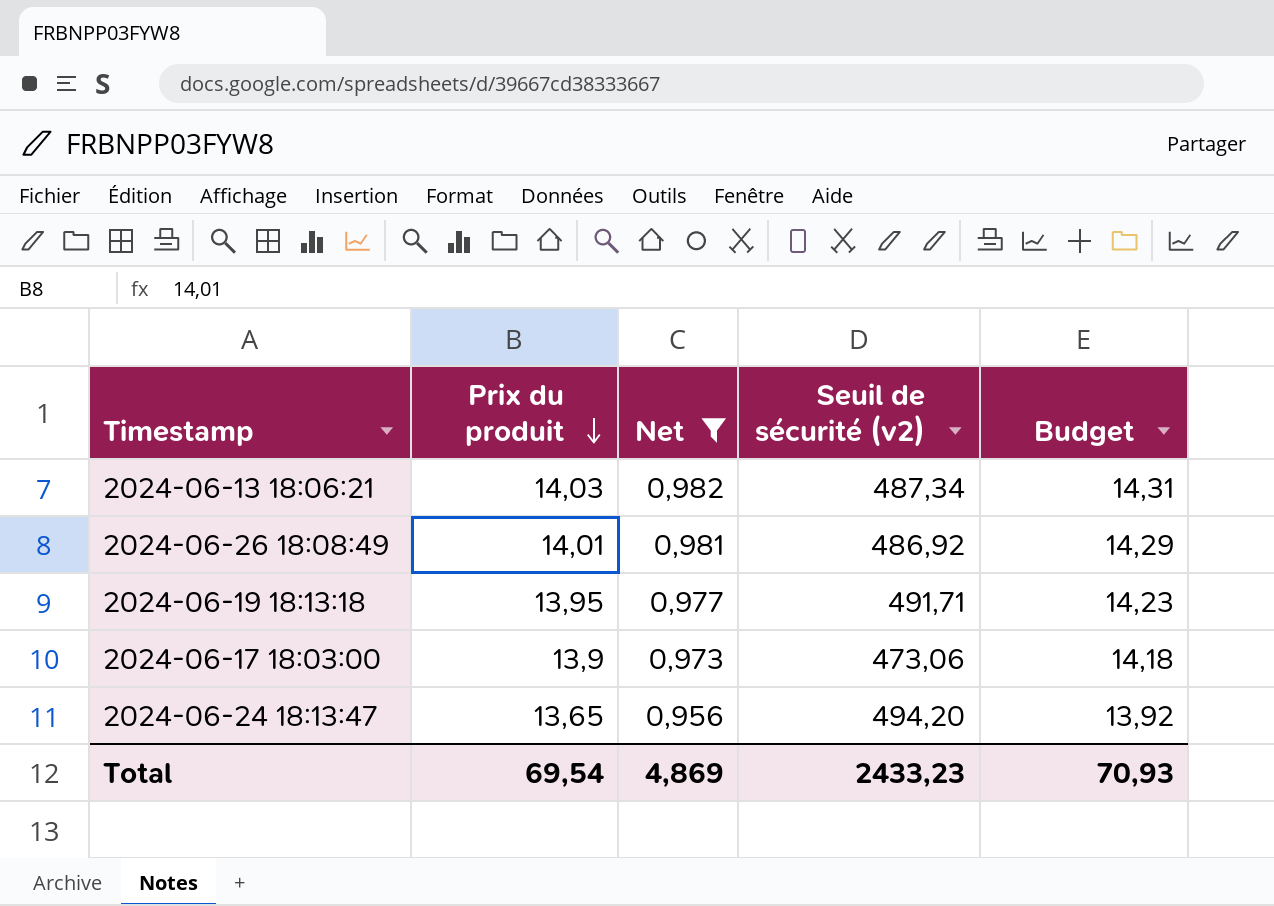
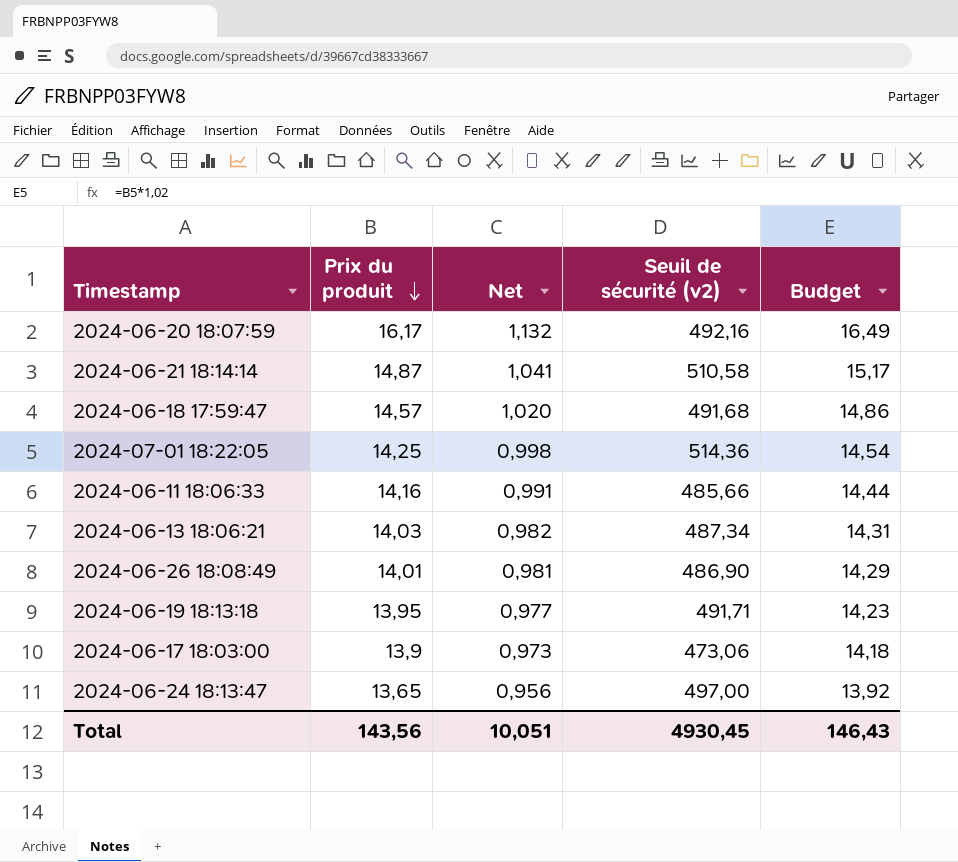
filter: Net <= 0,982 -> none
2024-06-26 18:08:49 | Seuil de sécurité (v2): 486,92 -> 486,90
2024-06-24 18:13:47 | Seuil de sécurité (v2): 494,20 -> 497,00
Total | Prix du produit: 69,54 -> 143,56
Total | Net: 4,869 -> 10,051
Total | Seuil de sécurité (v2): 2433,23 -> 4930,45
Total | Budget: 70,93 -> 146,43

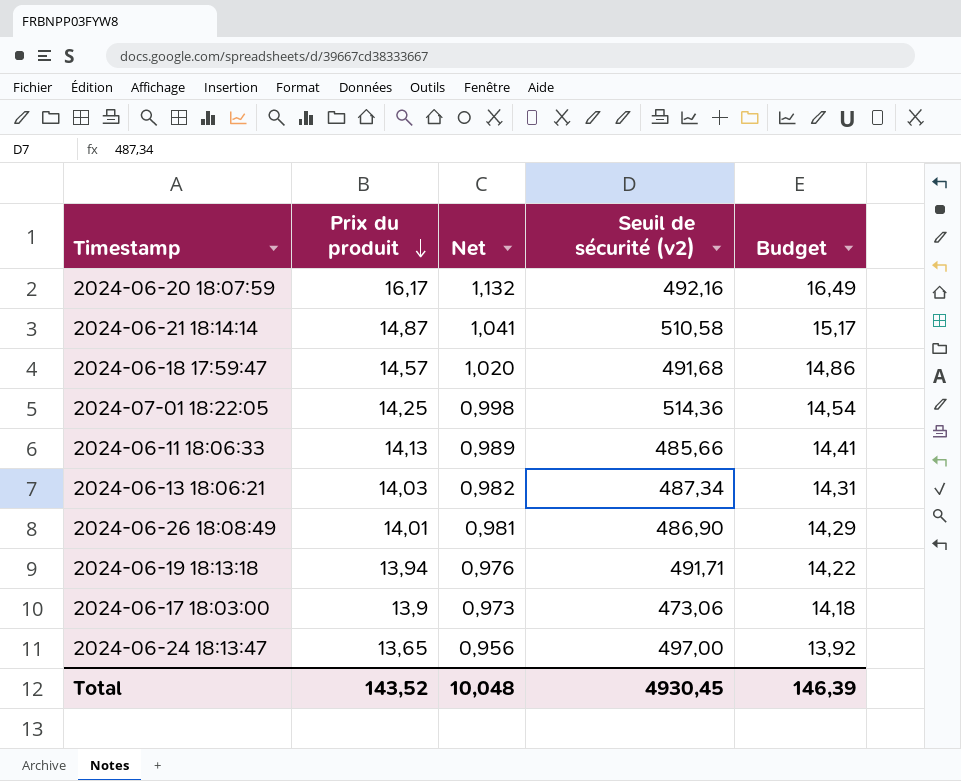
2024-06-11 18:06:33 | Prix du produit: 14,16 -> 14,13
2024-06-11 18:06:33 | Net: 0,991 -> 0,989
2024-06-11 18:06:33 | Budget: 14,44 -> 14,41
2024-06-19 18:13:18 | Prix du produit: 13,95 -> 13,94
2024-06-19 18:13:18 | Net: 0,977 -> 0,976
2024-06-19 18:13:18 | Budget: 14,23 -> 14,22
Total | Prix du produit: 143,56 -> 143,52
Total | Net: 10,051 -> 10,048
Total | Budget: 146,43 -> 146,39

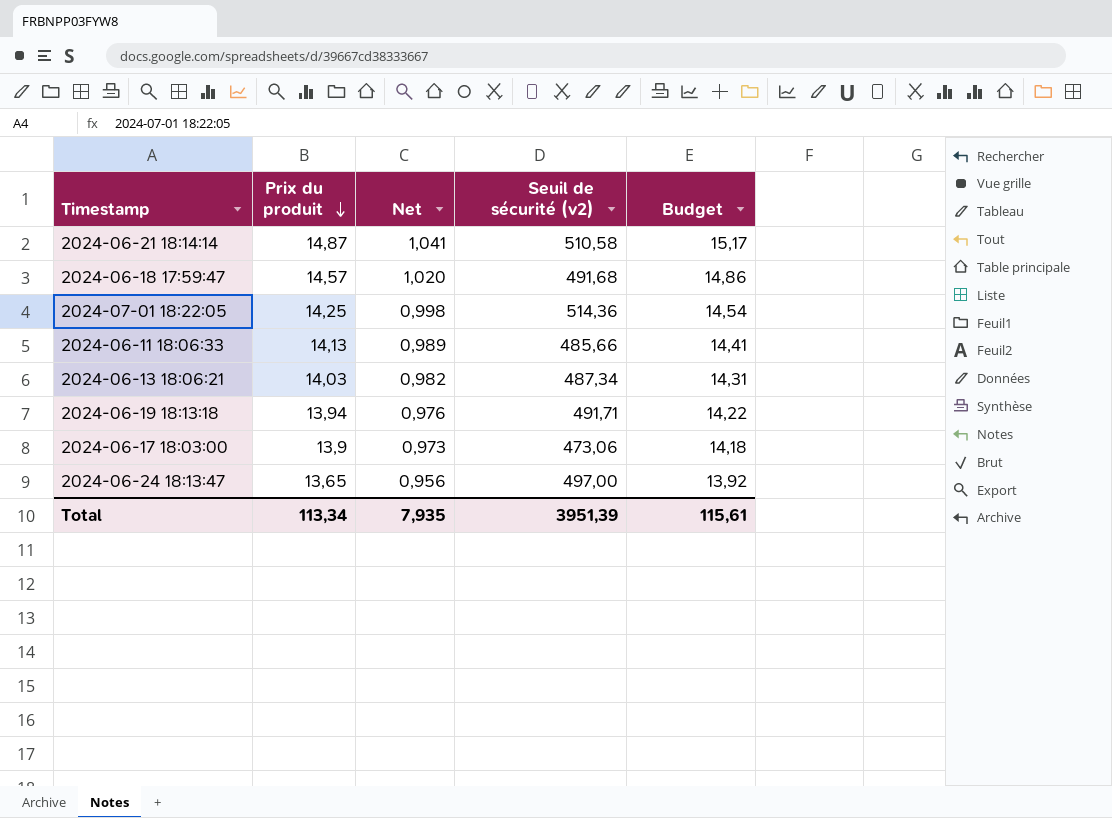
row 2024-06-20 18:07:59: 16,17 | 1,132 | 492,16 | 16,49 -> none
row 2024-06-26 18:08:49: 14,01 | 0,981 | 486,90 | 14,29 -> none
Total | Prix du produit: 143,52 -> 113,34
Total | Net: 10,048 -> 7,935
Total | Seuil de sécurité (v2): 4930,45 -> 3951,39
Total | Budget: 146,39 -> 115,61

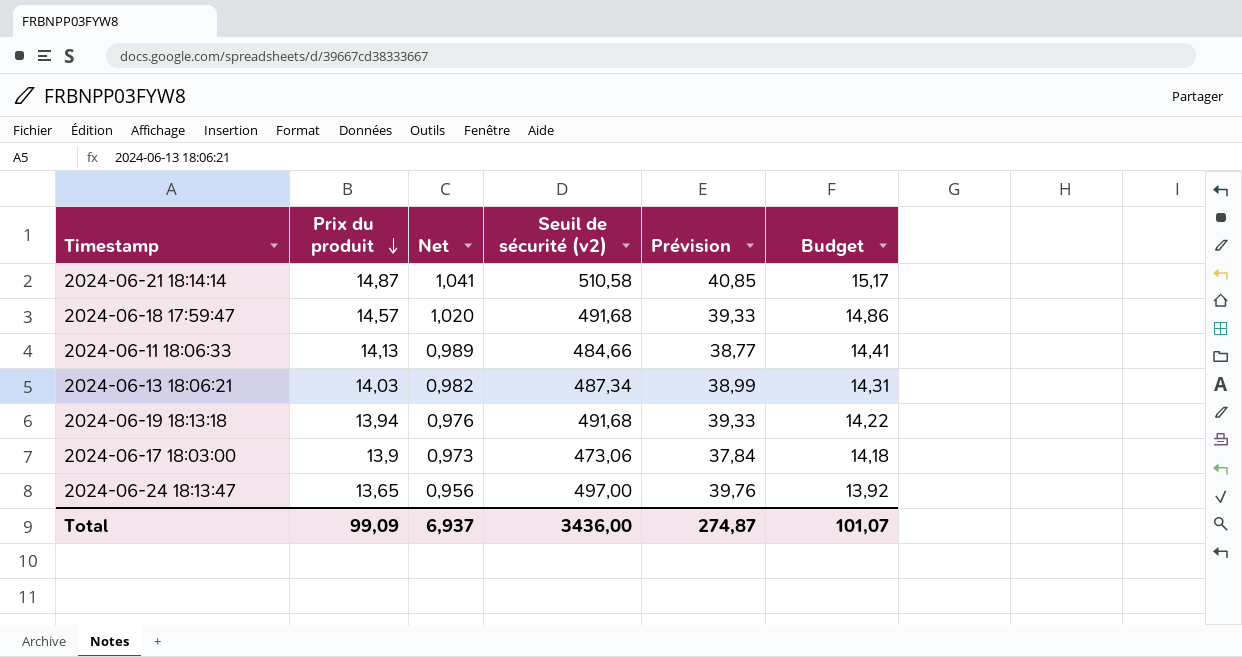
column Prévision | formula: none -> [Seuil de sécurité (v2)] * 0,08
row 2024-07-01 18:22:05: 14,25 | 0,998 | 514,36 | 14,54 -> none
2024-06-11 18:06:33 | Seuil de sécurité (v2): 485,66 -> 484,66
2024-06-19 18:13:18 | Seuil de sécurité (v2): 491,71 -> 491,68
Total | Prix du produit: 113,34 -> 99,09
Total | Net: 7,935 -> 6,937
Total | Seuil de sécurité (v2): 3951,39 -> 3436,00
Total | Budget: 115,61 -> 101,07

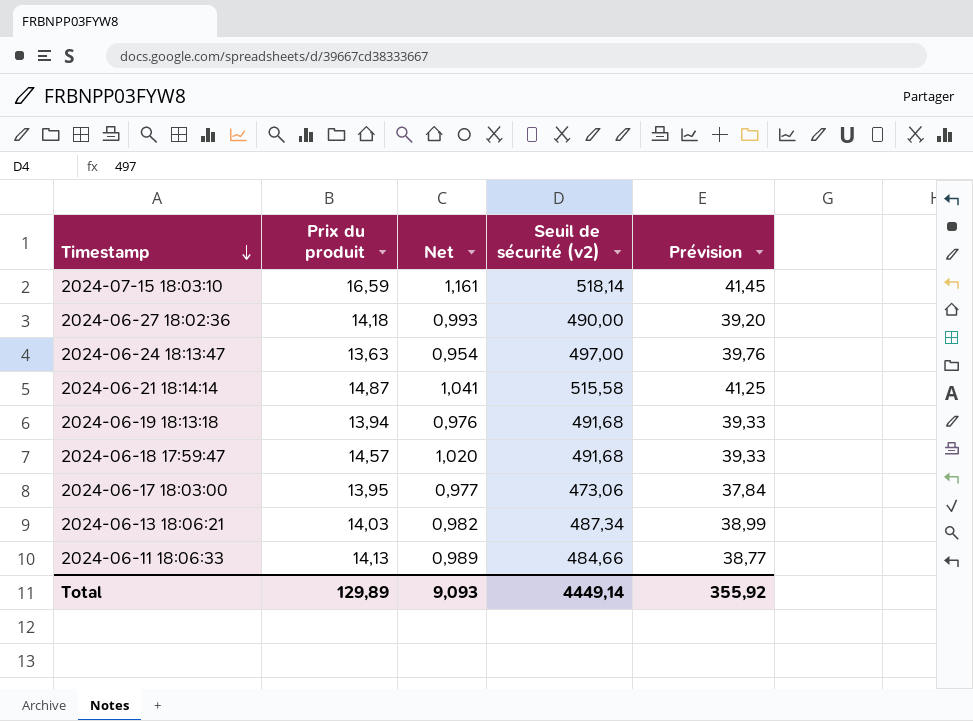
row order: Prix du produit descending -> Timestamp descending
column Budget | formula: [Prix du produit] * 1,02 -> none
row 2024-07-15 18:03:10: none -> 16,59 | 1,161 | 518,14 | 41,45
row 2024-06-27 18:02:36: none -> 14,18 | 0,993 | 490,00 | 39,20
2024-06-24 18:13:47 | Prix du produit: 13,65 -> 13,63
2024-06-24 18:13:47 | Net: 0,956 -> 0,954
2024-06-21 18:14:14 | Seuil de sécurité (v2): 510,58 -> 515,58
2024-06-21 18:14:14 | Prévision: 40,85 -> 41,25
2024-06-17 18:03:00 | Prix du produit: 13,9 -> 13,95
2024-06-17 18:03:00 | Net: 0,973 -> 0,977
Total | Prix du produit: 99,09 -> 129,89
Total | Net: 6,937 -> 9,093
Total | Seuil de sécurité (v2): 3436,00 -> 4449,14
Total | Prévision: 274,87 -> 355,92

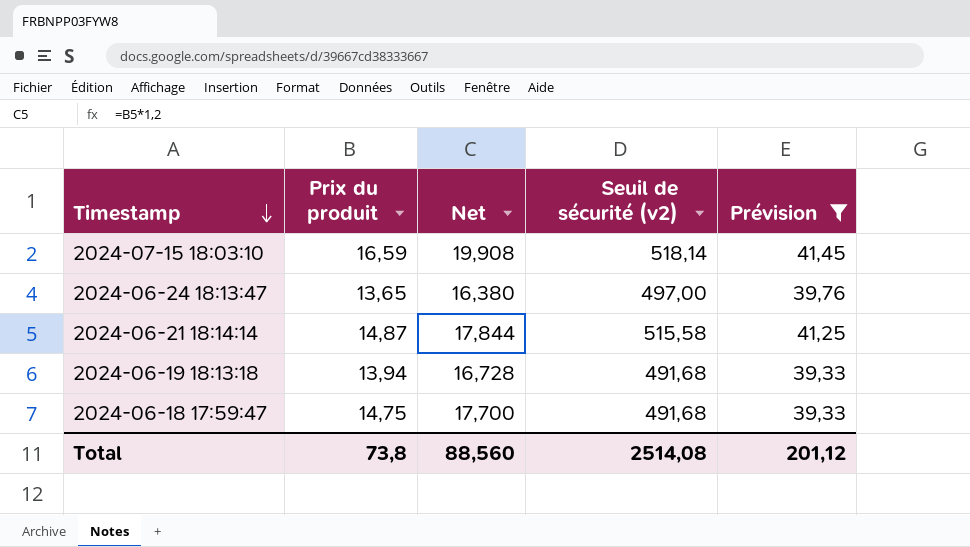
filter: none -> Prévision >= 39,33
column Net | formula: [Prix du produit] * 0,07 -> [Prix du produit] * 1,2
2024-06-24 18:13:47 | Prix du produit: 13,63 -> 13,65
2024-06-18 17:59:47 | Prix du produit: 14,57 -> 14,75
Total | Prix du produit: 129,89 -> 73,8
Total | Net: 9,093 -> 88,560
Total | Seuil de sécurité (v2): 4449,14 -> 2514,08
Total | Prévision: 355,92 -> 201,12

